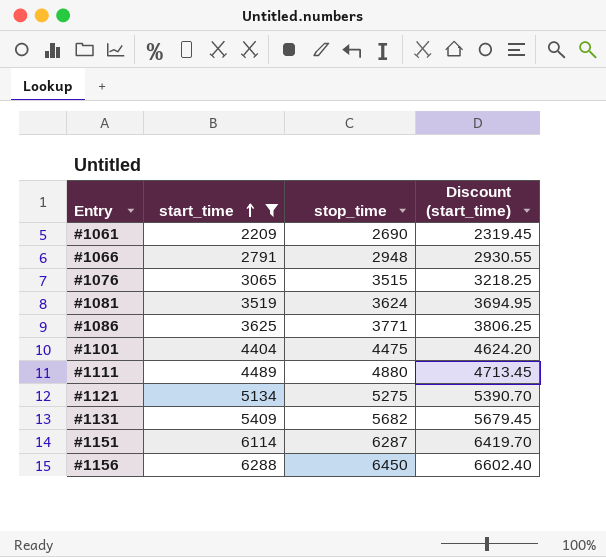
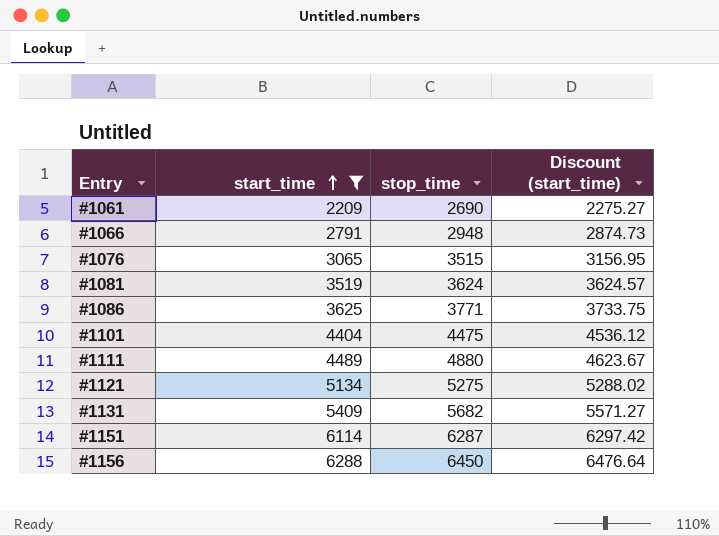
column Discount (start_time) | formula: [start_time] * 1.05 -> [start_time] * 1.03

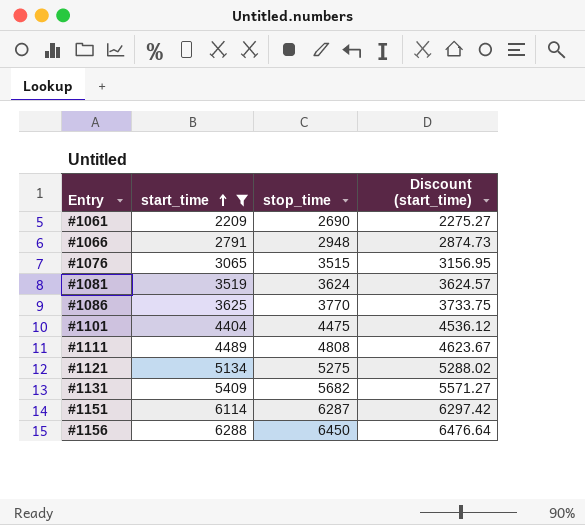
#1086 | stop_time: 3771 -> 3770
#1111 | stop_time: 4880 -> 4808

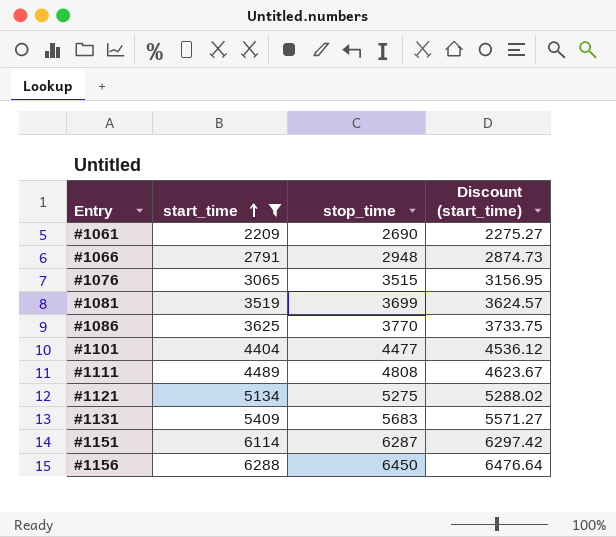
#1081 | stop_time: 3624 -> 3699
#1101 | stop_time: 4475 -> 4477
#1131 | stop_time: 5682 -> 5683

